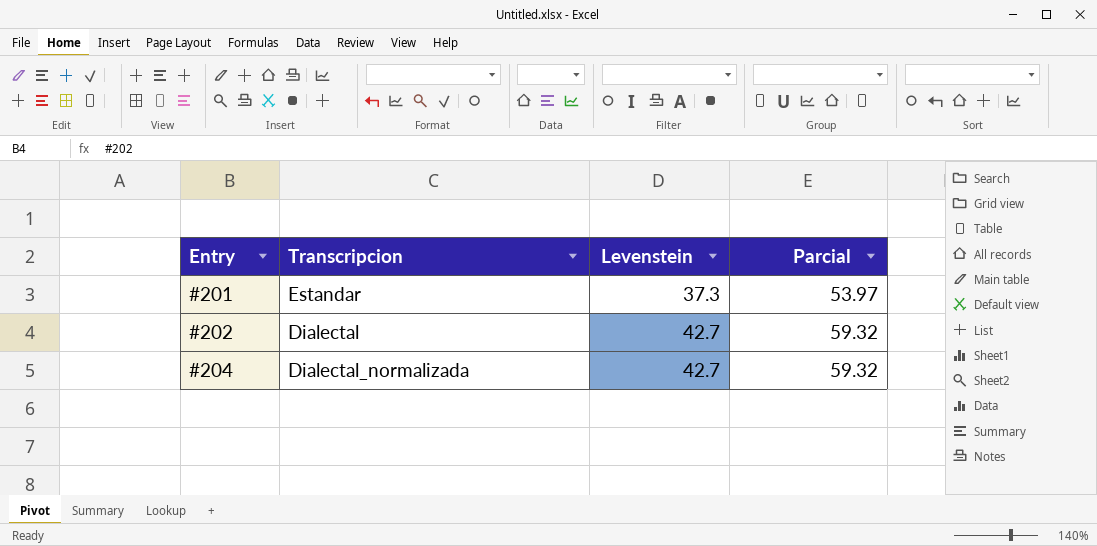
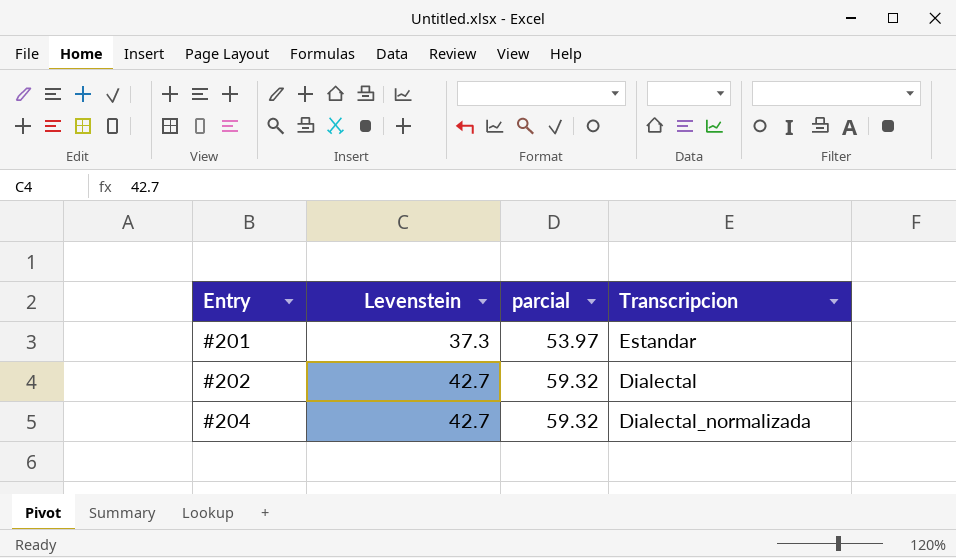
column name: Parcial -> parcial
column Transcripcion | position: 2 -> 4

